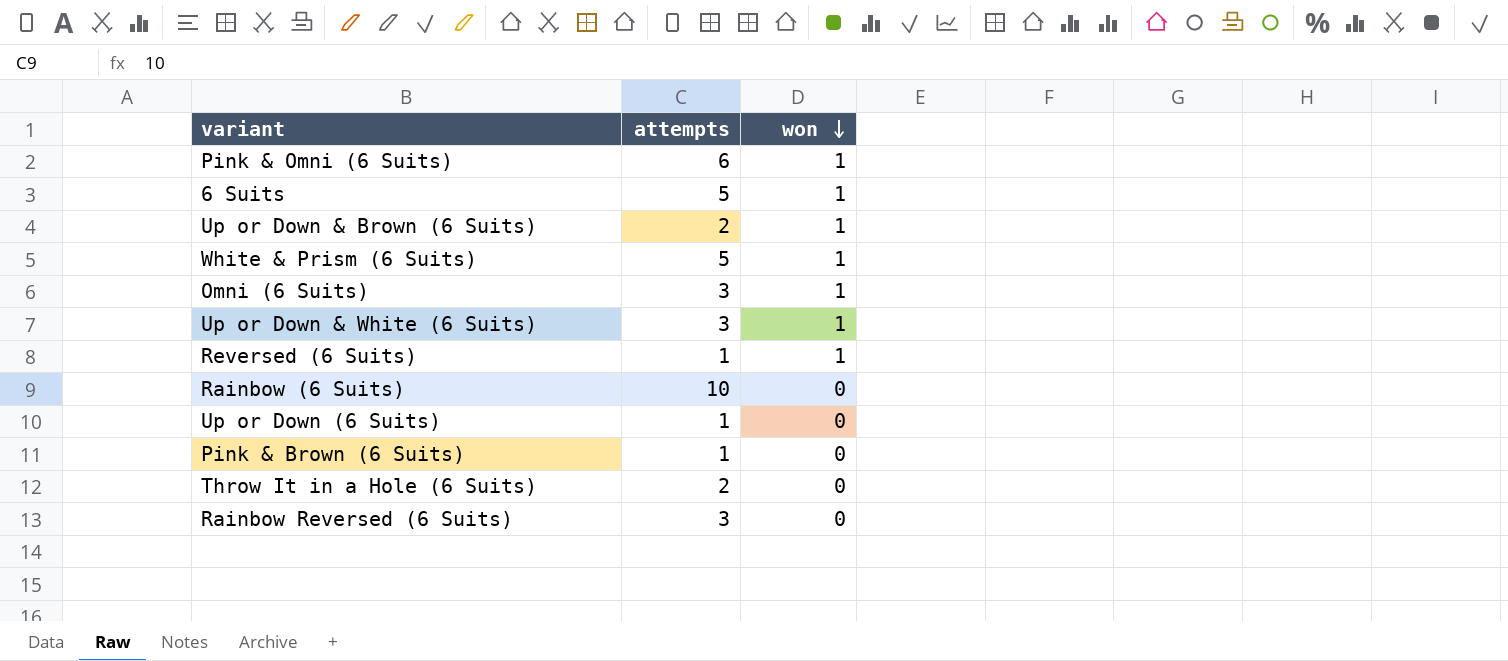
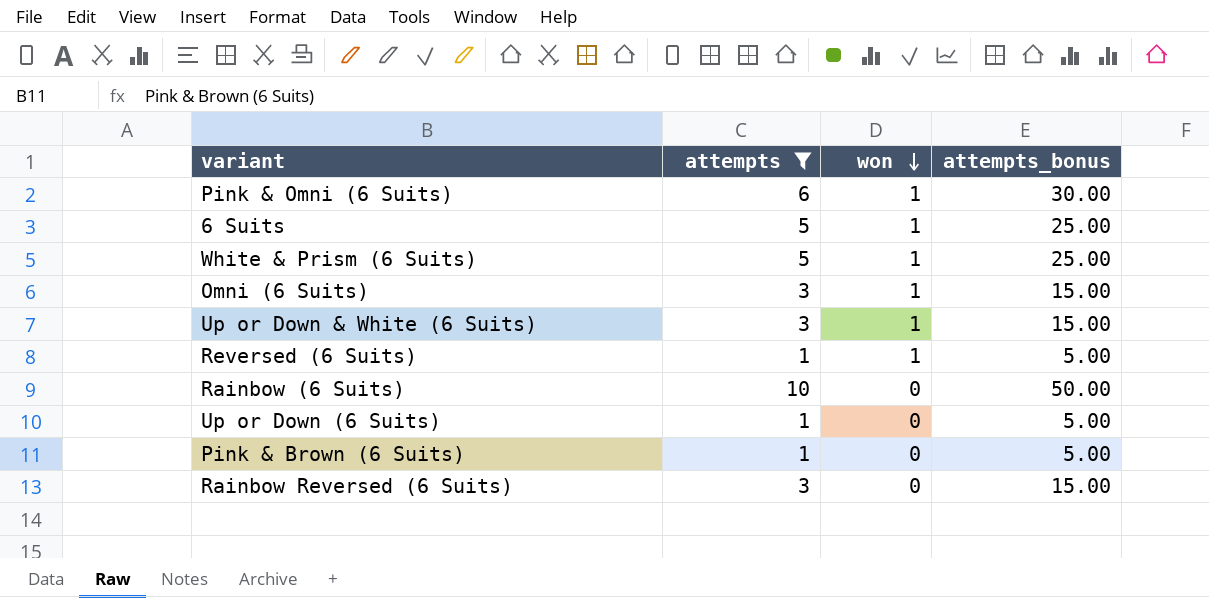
filter: none -> attempts != 2
column attempts_bonus | formula: none -> [attempts] * 5

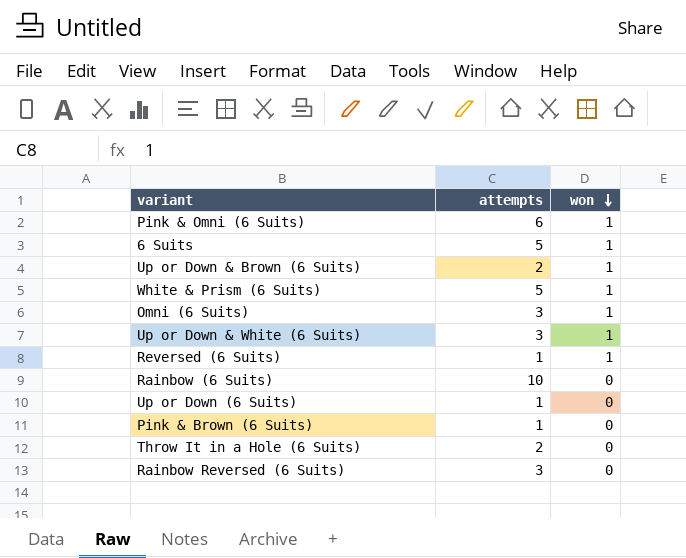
filter: attempts != 2 -> none
column attempts_bonus | formula: [attempts] * 5 -> none

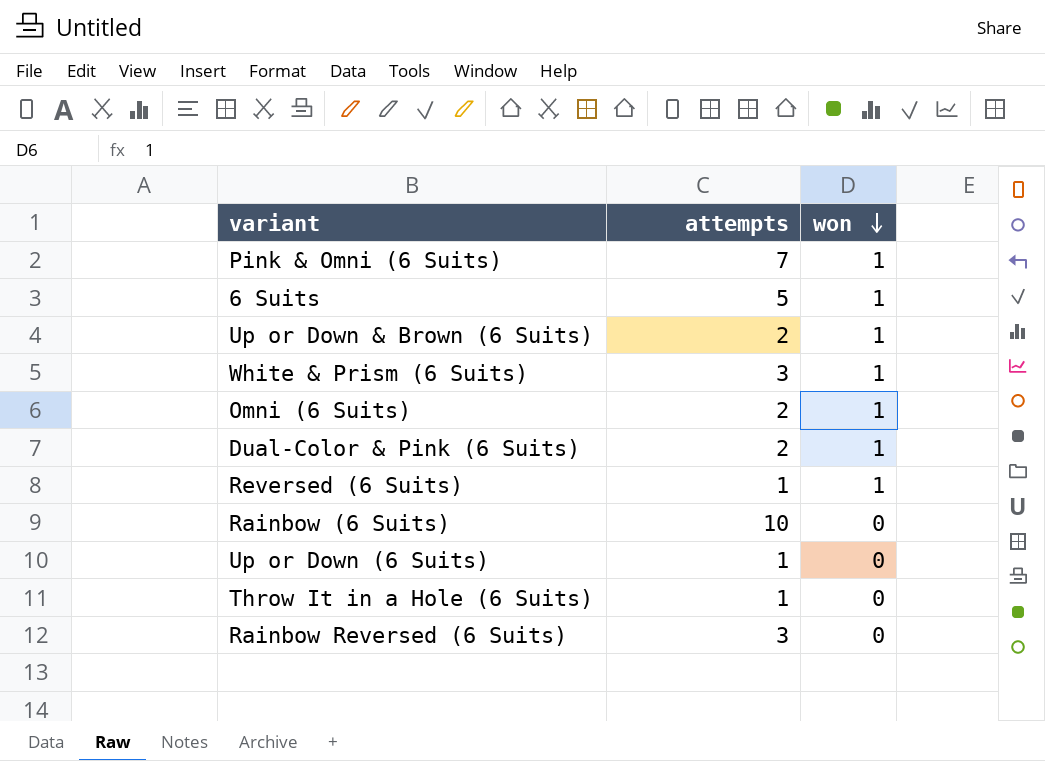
row Up or Down & White (6 Suits): 3 | 1 -> none
row Pink & Brown (6 Suits): 1 | 0 -> none
Pink & Omni (6 Suits) | attempts: 6 -> 7
White & Prism (6 Suits) | attempts: 5 -> 3
Omni (6 Suits) | attempts: 3 -> 2
row Dual-Color & Pink (6 Suits): none -> 2 | 1
Throw It in a Hole (6 Suits) | attempts: 2 -> 1

